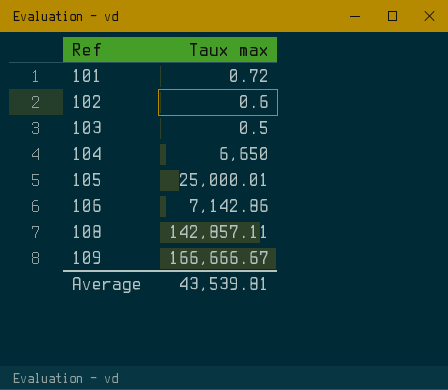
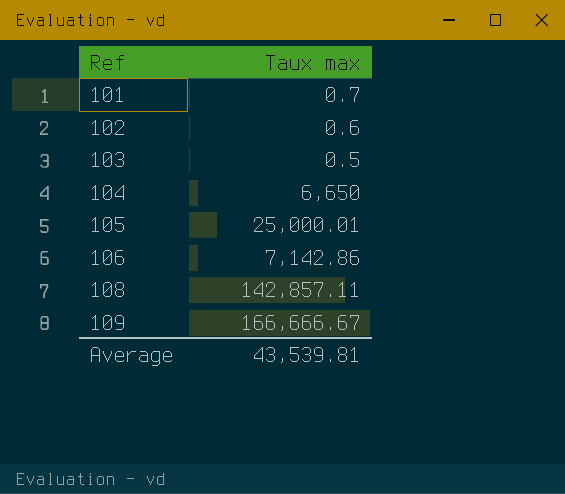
101 | Taux max: 0.72 -> 0.7

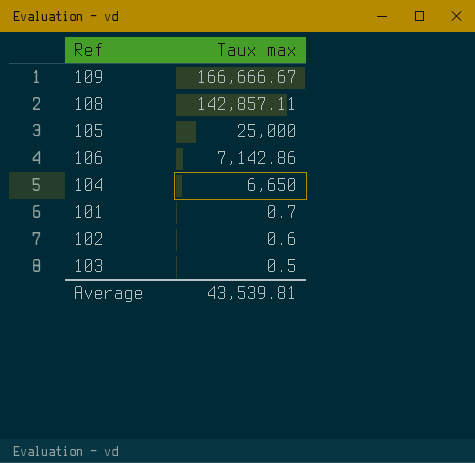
row order: Ref ascending -> Taux max descending
105 | Taux max: 25,000.01 -> 25,000

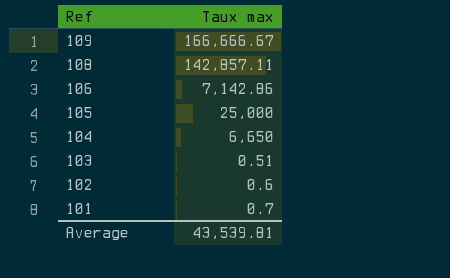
row order: Taux max descending -> Ref descending
103 | Taux max: 0.5 -> 0.51

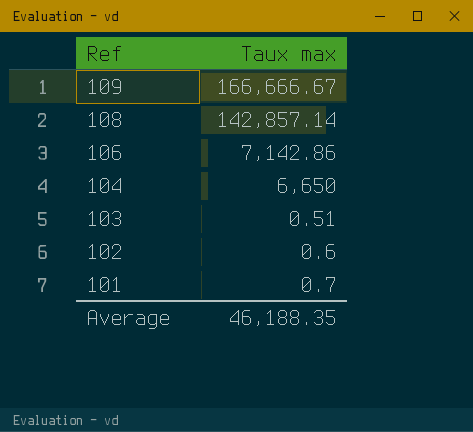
row 105: 25,000 -> none
108 | Taux max: 142,857.11 -> 142,857.14
Average | Taux max: 43,539.81 -> 46,188.35

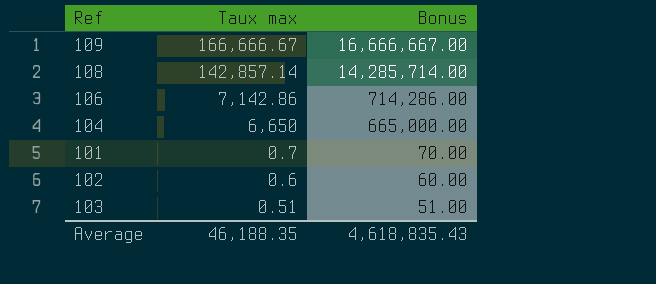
row order: Ref descending -> Taux max descending
column Bonus | formula: none -> [Taux max] * 100

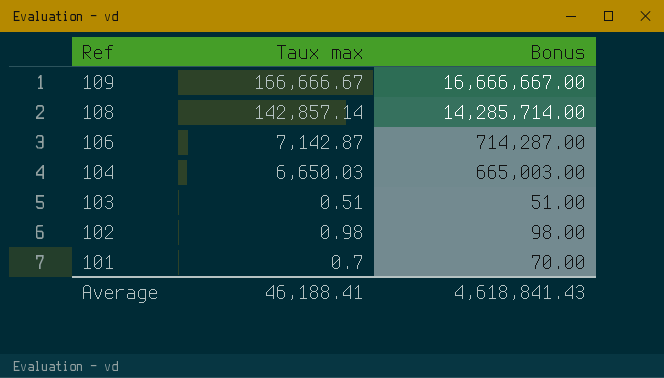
row order: Taux max descending -> Ref descending
106 | Taux max: 7,142.86 -> 7,142.87
106 | Bonus: 714,286.00 -> 714,287.00
104 | Taux max: 6,650 -> 6,650.03
104 | Bonus: 665,000.00 -> 665,003.00
102 | Taux max: 0.6 -> 0.98
102 | Bonus: 60.00 -> 98.00
Average | Taux max: 46,188.35 -> 46,188.41
Average | Bonus: 4,618,835.43 -> 4,618,841.43

